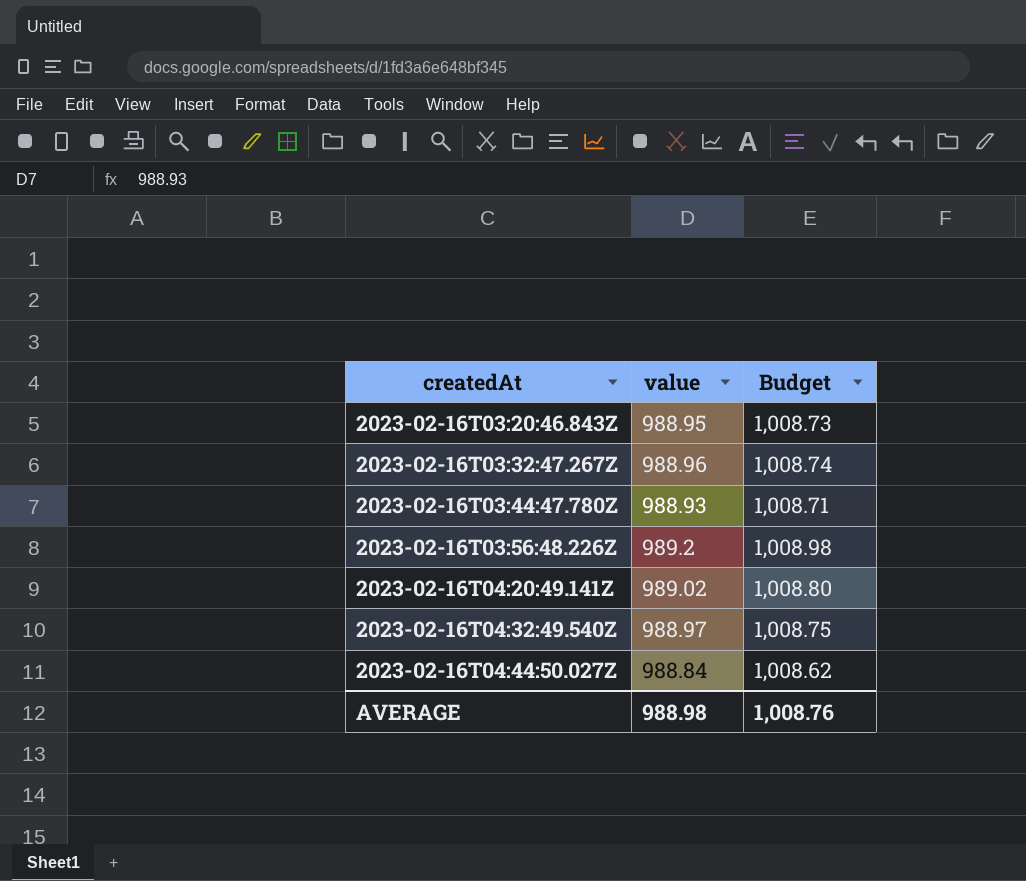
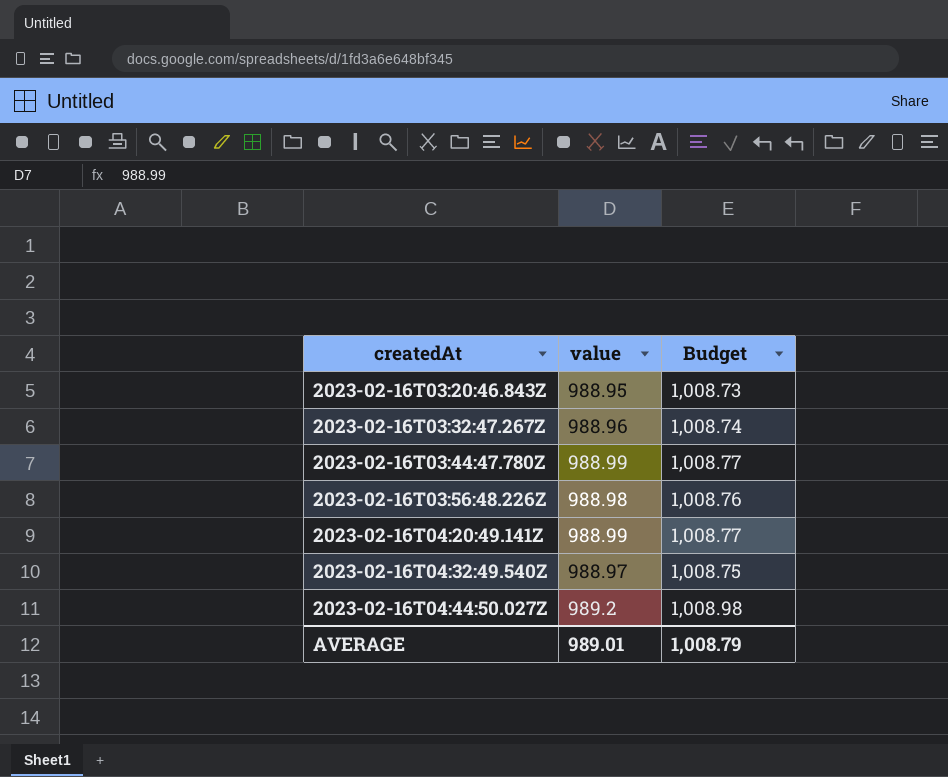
2023-02-16T03:44:47.780Z | value: 988.93 -> 988.99
2023-02-16T03:44:47.780Z | Budget: 1,008.71 -> 1,008.77
2023-02-16T03:56:48.226Z | value: 989.2 -> 988.98
2023-02-16T03:56:48.226Z | Budget: 1,008.98 -> 1,008.76
2023-02-16T04:20:49.141Z | value: 989.02 -> 988.99
2023-02-16T04:20:49.141Z | Budget: 1,008.80 -> 1,008.77
2023-02-16T04:44:50.027Z | value: 988.84 -> 989.2
2023-02-16T04:44:50.027Z | Budget: 1,008.62 -> 1,008.98
AVERAGE | value: 988.98 -> 989.01
AVERAGE | Budget: 1,008.76 -> 1,008.79

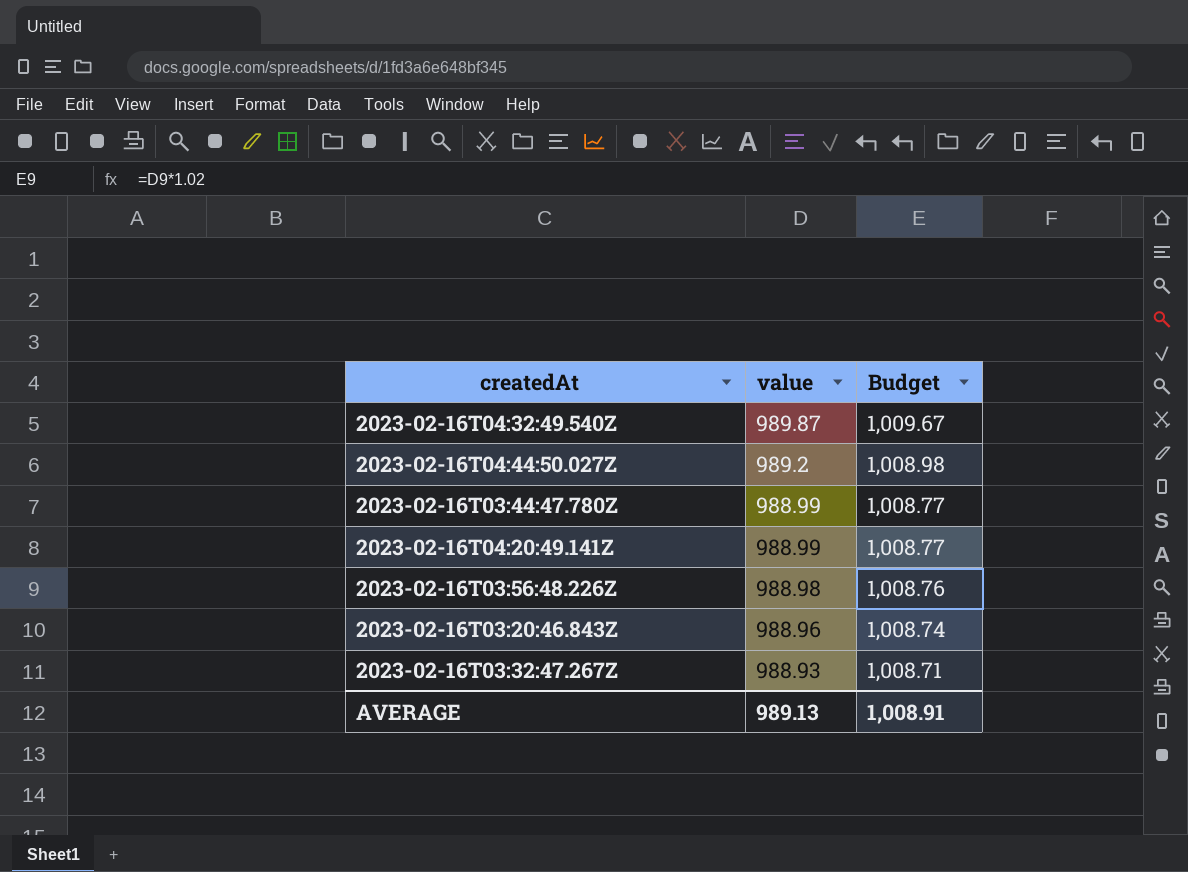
row order: createdAt ascending -> value descending
2023-02-16T04:32:49.540Z | value: 988.97 -> 989.87
2023-02-16T04:32:49.540Z | Budget: 1,008.75 -> 1,009.67
2023-02-16T03:20:46.843Z | value: 988.95 -> 988.96
2023-02-16T03:20:46.843Z | Budget: 1,008.73 -> 1,008.74
2023-02-16T03:32:47.267Z | value: 988.96 -> 988.93
2023-02-16T03:32:47.267Z | Budget: 1,008.74 -> 1,008.71
AVERAGE | value: 989.01 -> 989.13
AVERAGE | Budget: 1,008.79 -> 1,008.91

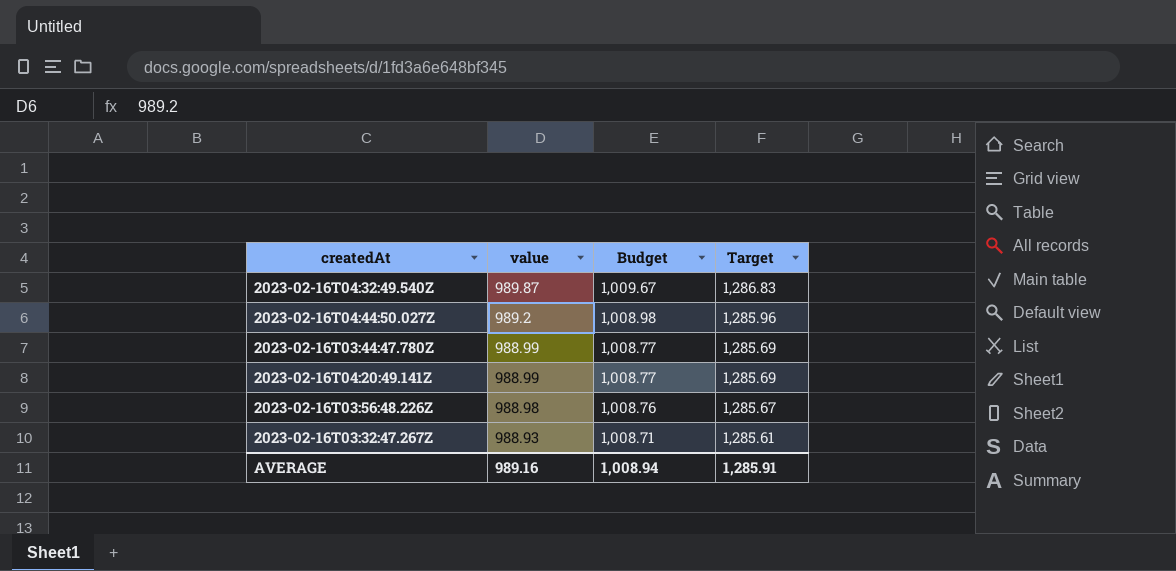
column Target | formula: none -> [value] * 1.3
row 2023-02-16T03:20:46.843Z: 988.96 | 1,008.74 -> none
AVERAGE | value: 989.13 -> 989.16
AVERAGE | Budget: 1,008.91 -> 1,008.94

